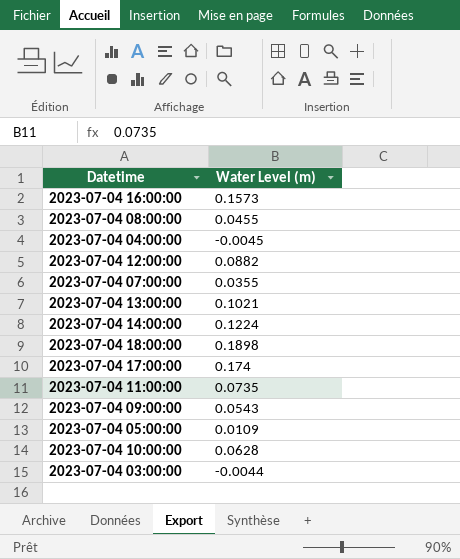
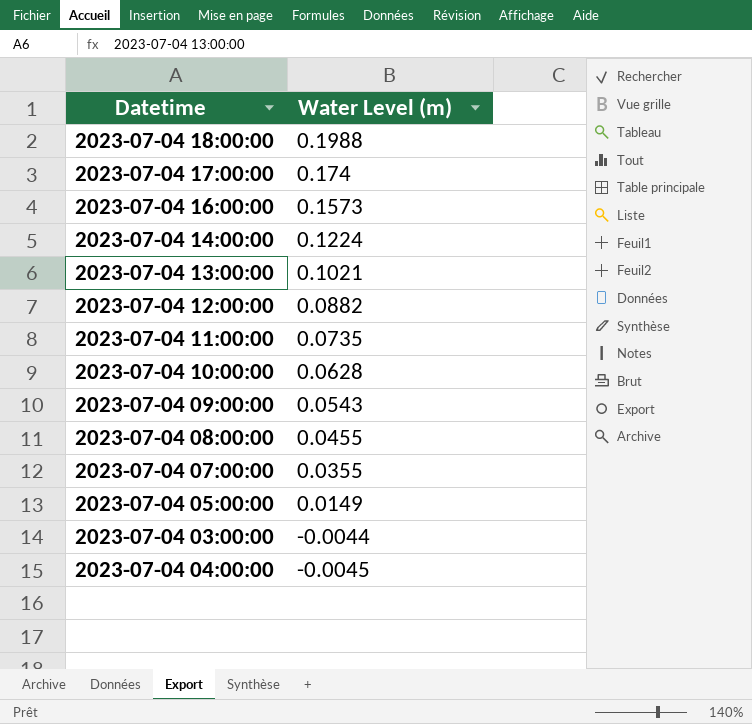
row order: none -> Water Level (m) descending
2023-07-04 18:00:00 | Water Level (m): 0.1898 -> 0.1988
2023-07-04 05:00:00 | Water Level (m): 0.0109 -> 0.0149

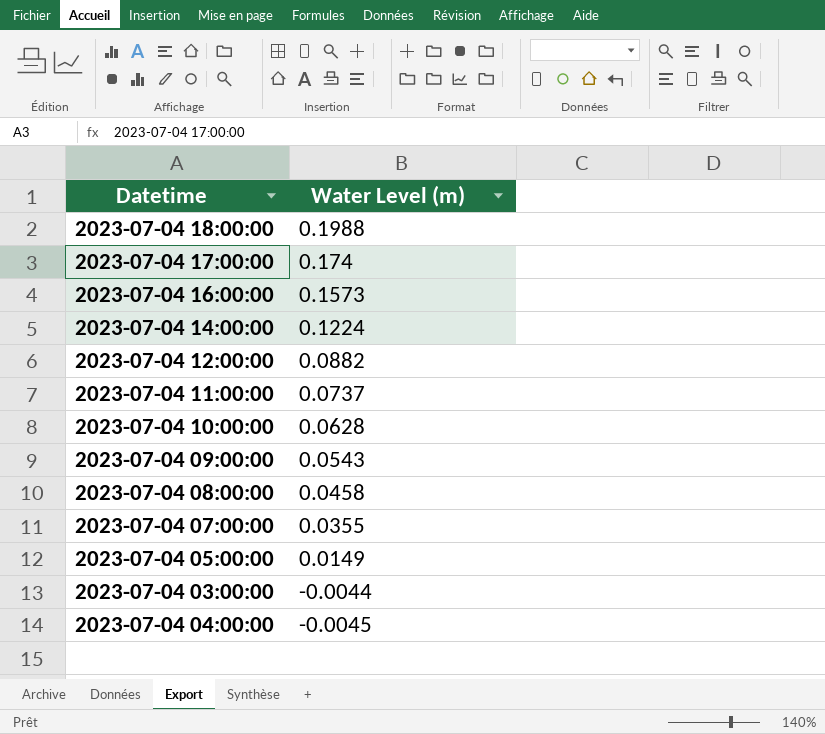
row 2023-07-04 13:00:00: 0.1021 -> none
2023-07-04 11:00:00 | Water Level (m): 0.0735 -> 0.0737
2023-07-04 08:00:00 | Water Level (m): 0.0455 -> 0.0458

